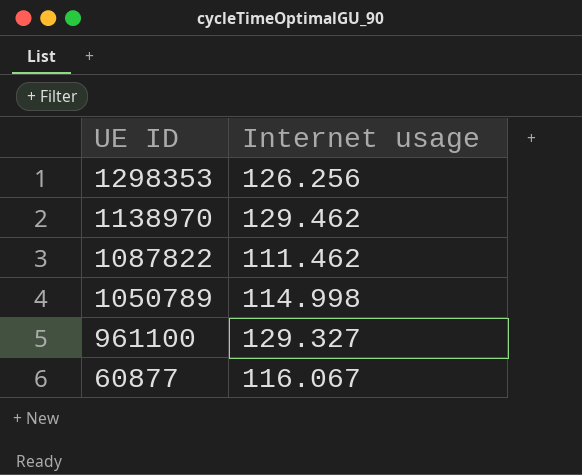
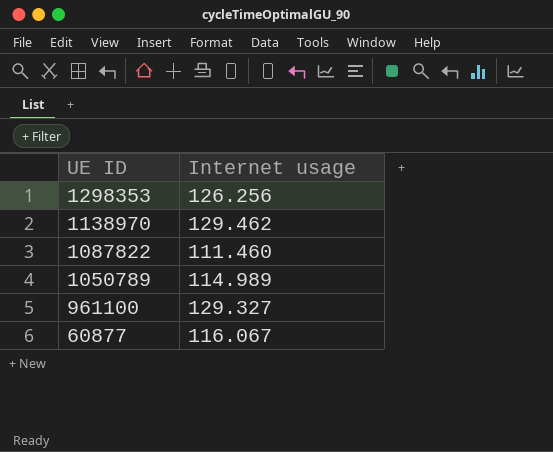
1087822 | Internet usage: 111.462 -> 111.460
1050789 | Internet usage: 114.998 -> 114.989

